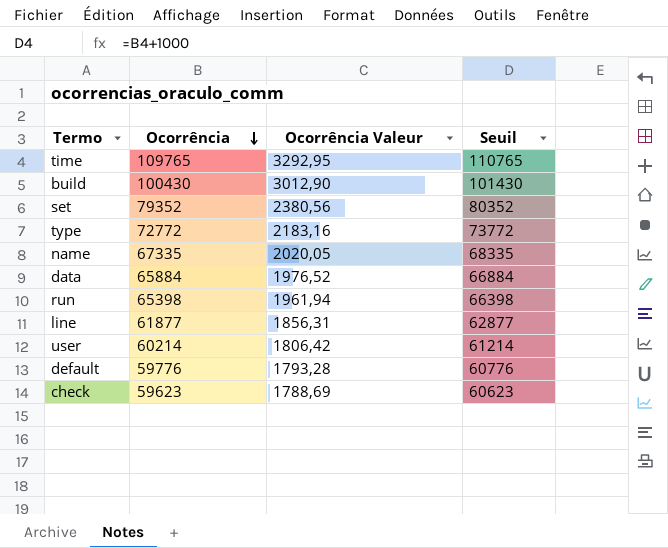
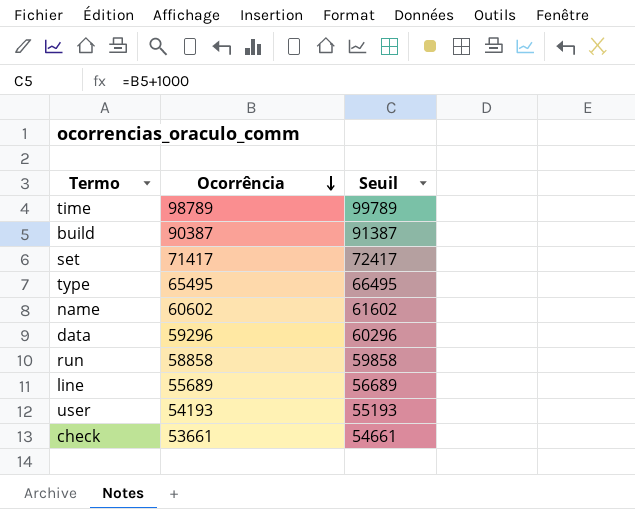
column Ocorrência Valeur | formula: [Ocorrência] * 0,03 -> none
row default: 59776 | 1793,28 | 60776 -> none
time | Ocorrência: 109765 -> 98789
time | Seuil: 110765 -> 99789
build | Ocorrência: 100430 -> 90387
build | Seuil: 101430 -> 91387
set | Ocorrência: 79352 -> 71417
set | Seuil: 80352 -> 72417
type | Ocorrência: 72772 -> 65495
type | Seuil: 73772 -> 66495
name | Ocorrência: 67335 -> 60602
name | Seuil: 68335 -> 61602
data | Ocorrência: 65884 -> 59296
data | Seuil: 66884 -> 60296
run | Ocorrência: 65398 -> 58858
run | Seuil: 66398 -> 59858
line | Ocorrência: 61877 -> 55689
line | Seuil: 62877 -> 56689
user | Ocorrência: 60214 -> 54193
user | Seuil: 61214 -> 55193
check | Ocorrência: 59623 -> 53661
check | Seuil: 60623 -> 54661

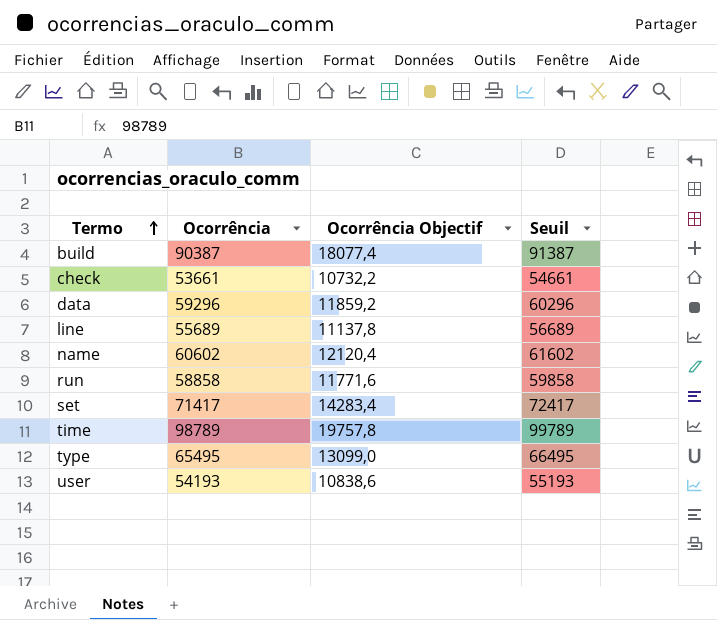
row order: Ocorrência descending -> Termo ascending
column Ocorrência Objectif | formula: none -> [Ocorrência] * 0,2

